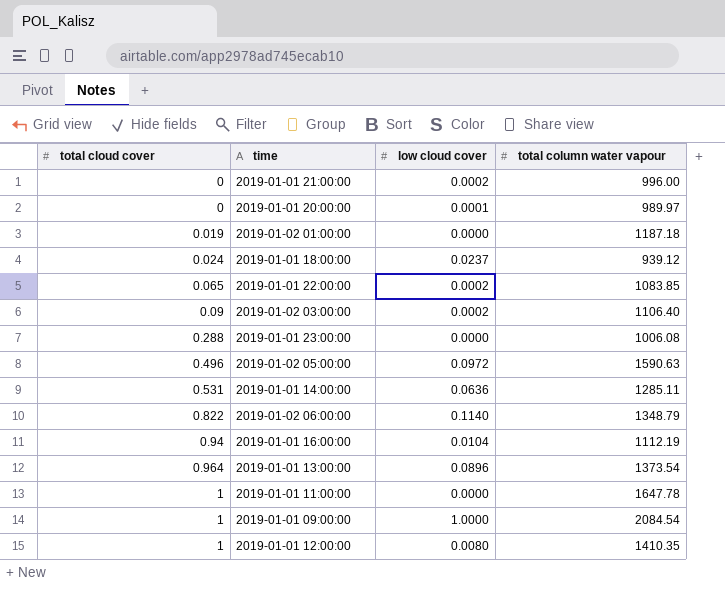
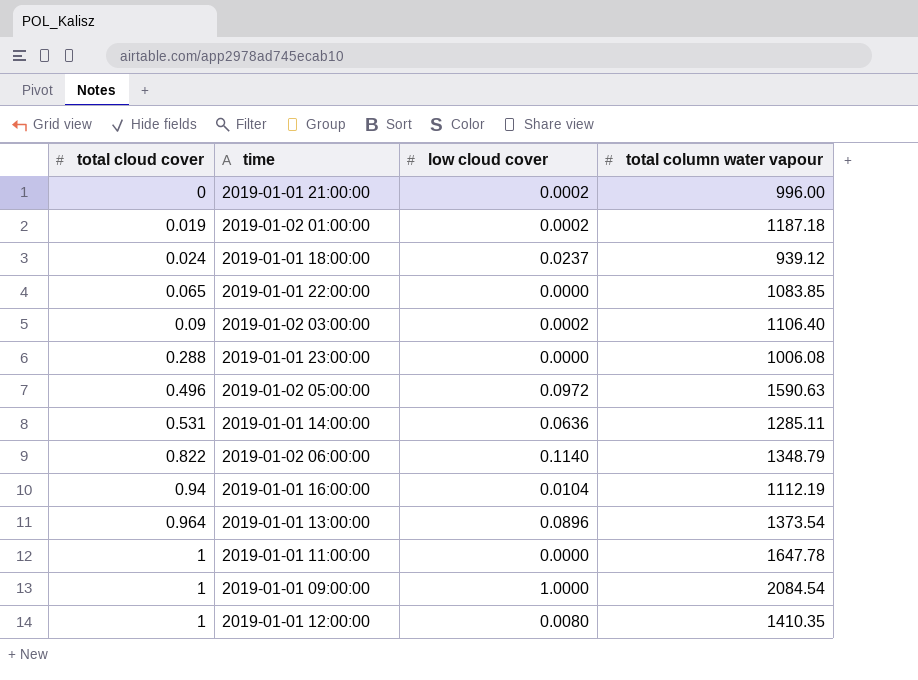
row 2019-01-01 20:00:00: 0 | 0.0001 | 989.97 -> none
2019-01-02 01:00:00 | low cloud cover: 0.0000 -> 0.0002
2019-01-01 22:00:00 | low cloud cover: 0.0002 -> 0.0000

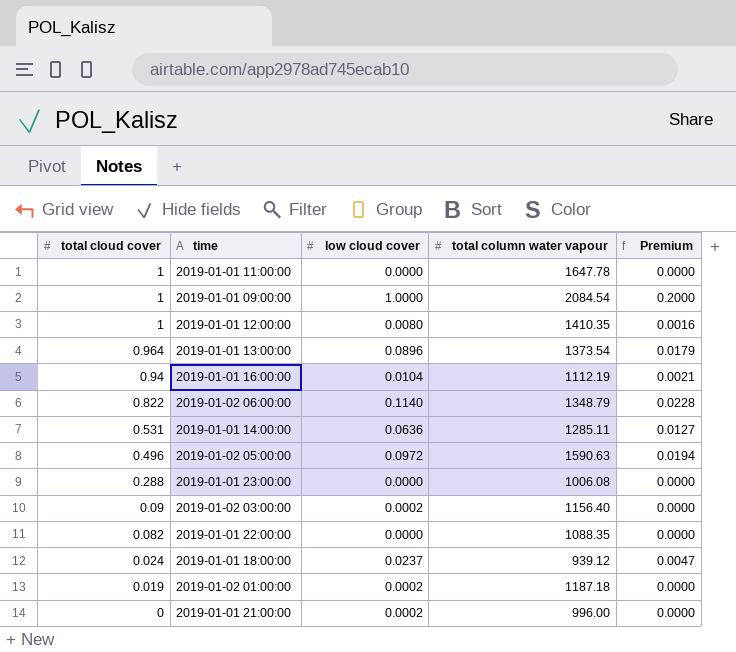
row order: total cloud cover ascending -> total cloud cover descending
column Premium | formula: none -> [low cloud cover] * 0.2
2019-01-02 03:00:00 | total column water vapour: 1106.40 -> 1156.40
2019-01-01 22:00:00 | total cloud cover: 0.065 -> 0.082
2019-01-01 22:00:00 | total column water vapour: 1083.85 -> 1088.35

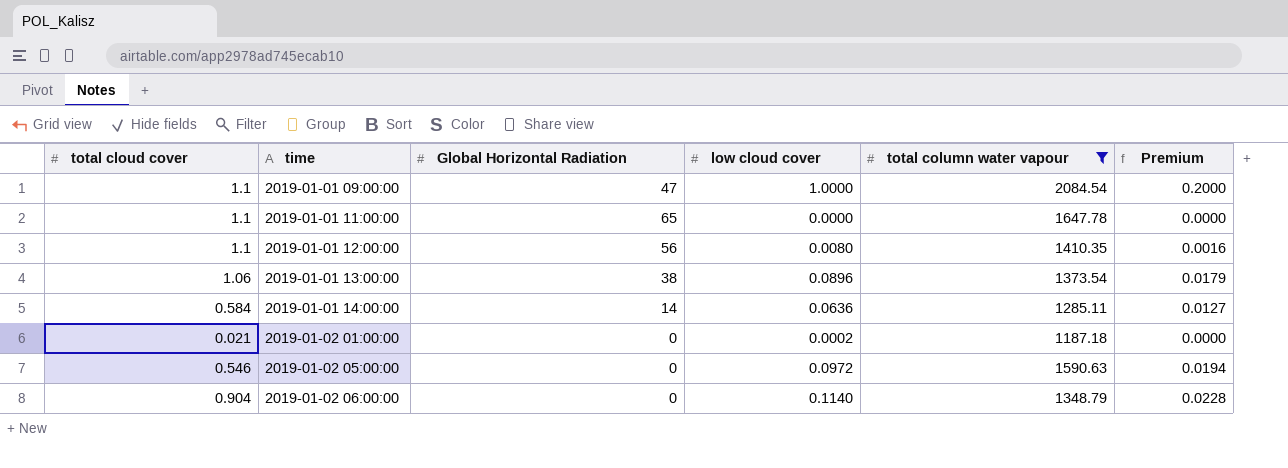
filter: none -> total column water vapour >= 1187.18
row order: total cloud cover descending -> time ascending
column Global Horizontal Radiation | position: none -> 3
2019-01-01 09:00:00 | total cloud cover: 1 -> 1.1
2019-01-01 11:00:00 | total cloud cover: 1 -> 1.1
2019-01-01 12:00:00 | total cloud cover: 1 -> 1.1
2019-01-01 13:00:00 | total cloud cover: 0.964 -> 1.06
2019-01-01 14:00:00 | total cloud cover: 0.531 -> 0.584
2019-01-02 01:00:00 | total cloud cover: 0.019 -> 0.021
2019-01-02 05:00:00 | total cloud cover: 0.496 -> 0.546
2019-01-02 06:00:00 | total cloud cover: 0.822 -> 0.904

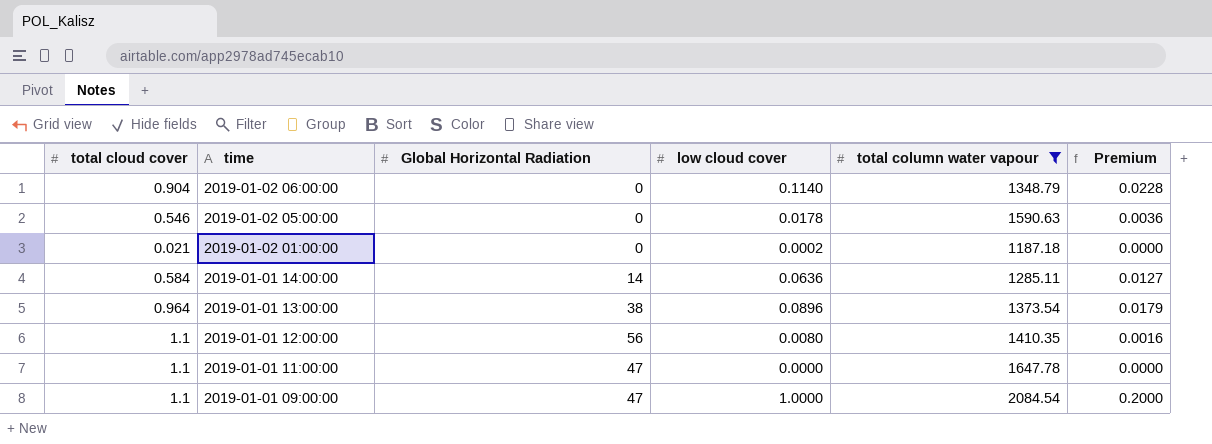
row order: time ascending -> time descending
2019-01-02 05:00:00 | low cloud cover: 0.0972 -> 0.0178
2019-01-02 05:00:00 | Premium: 0.0194 -> 0.0036
2019-01-01 13:00:00 | total cloud cover: 1.06 -> 0.964
2019-01-01 11:00:00 | Global Horizontal Radiation: 65 -> 47

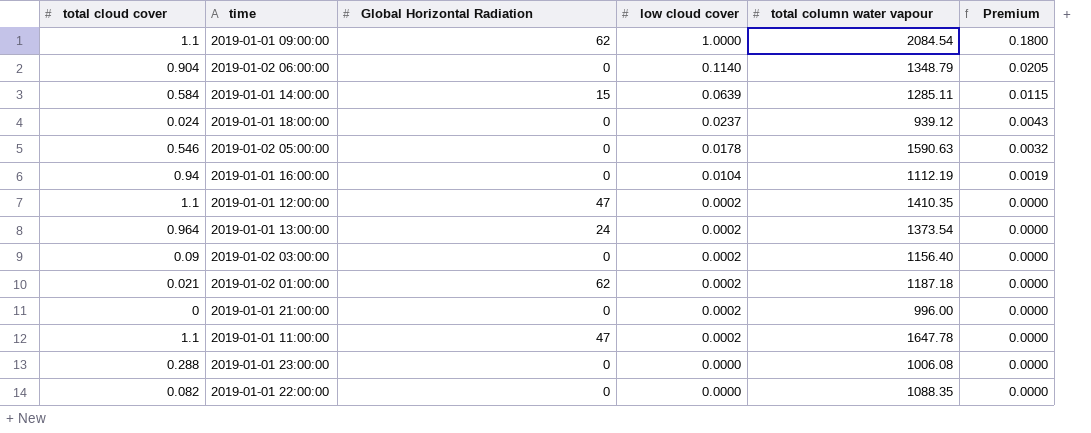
filter: total column water vapour >= 1187.18 -> none
row order: time descending -> low cloud cover descending
column Premium | formula: [low cloud cover] * 0.2 -> [low cloud cover] * 0.18
2019-01-01 09:00:00 | Global Horizontal Radiation: 47 -> 62
2019-01-01 14:00:00 | Global Horizontal Radiation: 14 -> 15
2019-01-01 14:00:00 | low cloud cover: 0.0636 -> 0.0639
2019-01-01 12:00:00 | Global Horizontal Radiation: 56 -> 47
2019-01-01 12:00:00 | low cloud cover: 0.0080 -> 0.0002
2019-01-01 13:00:00 | Global Horizontal Radiation: 38 -> 24
2019-01-01 13:00:00 | low cloud cover: 0.0896 -> 0.0002
2019-01-02 01:00:00 | Global Horizontal Radiation: 0 -> 62
2019-01-01 11:00:00 | low cloud cover: 0.0000 -> 0.0002

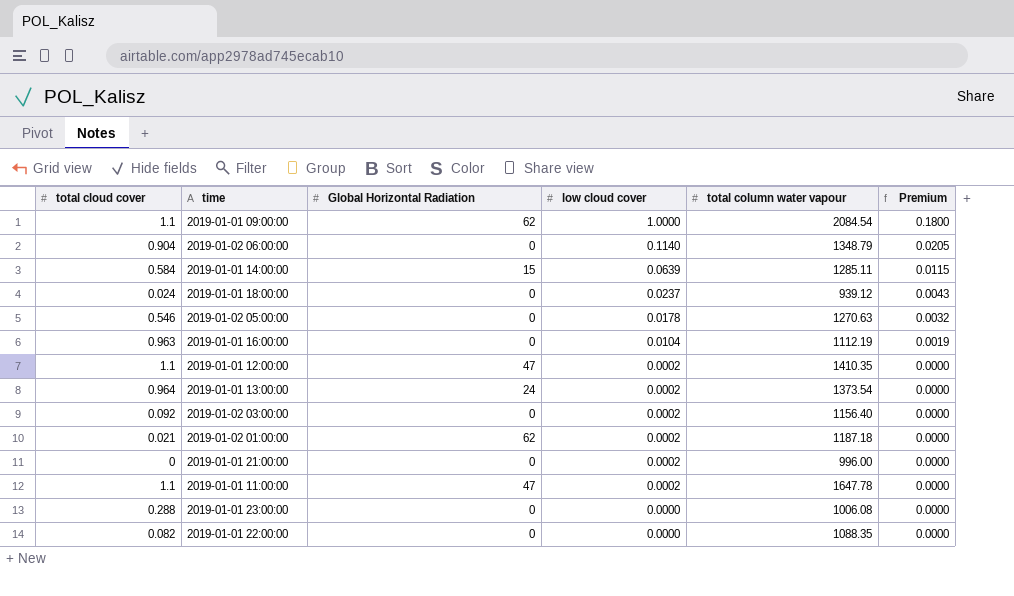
2019-01-02 05:00:00 | total column water vapour: 1590.63 -> 1270.63
2019-01-01 16:00:00 | total cloud cover: 0.94 -> 0.963
2019-01-02 03:00:00 | total cloud cover: 0.09 -> 0.092

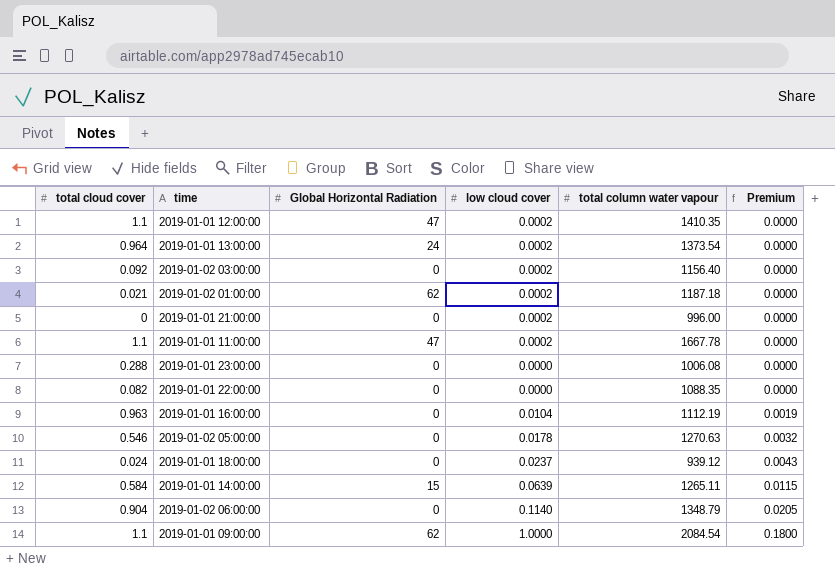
row order: low cloud cover descending -> Premium ascending
2019-01-01 11:00:00 | total column water vapour: 1647.78 -> 1667.78
2019-01-01 14:00:00 | total column water vapour: 1285.11 -> 1265.11

